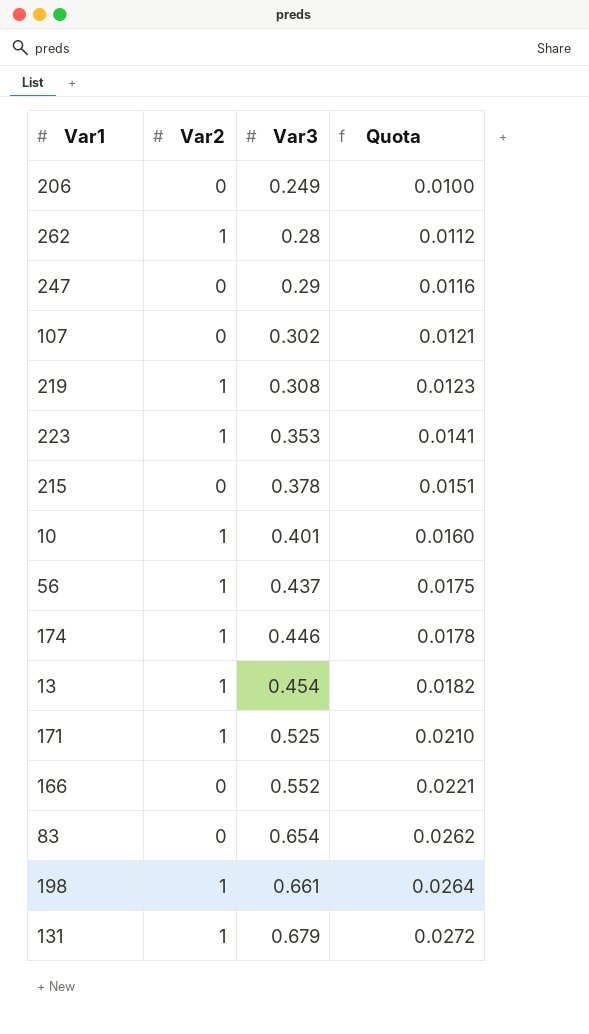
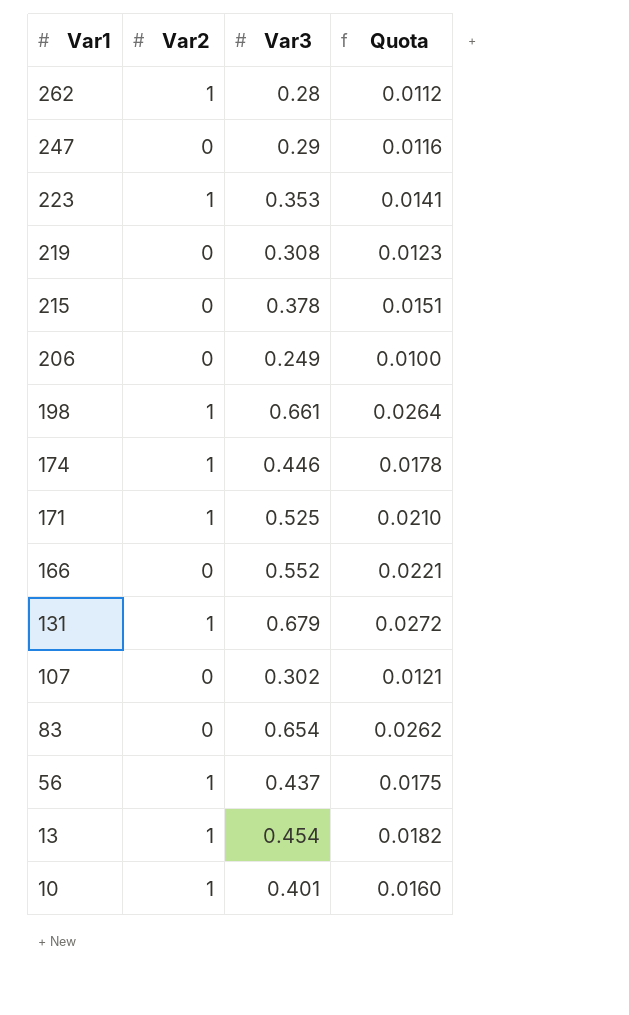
row order: Var3 ascending -> Var1 descending
219 | Var2: 1 -> 0

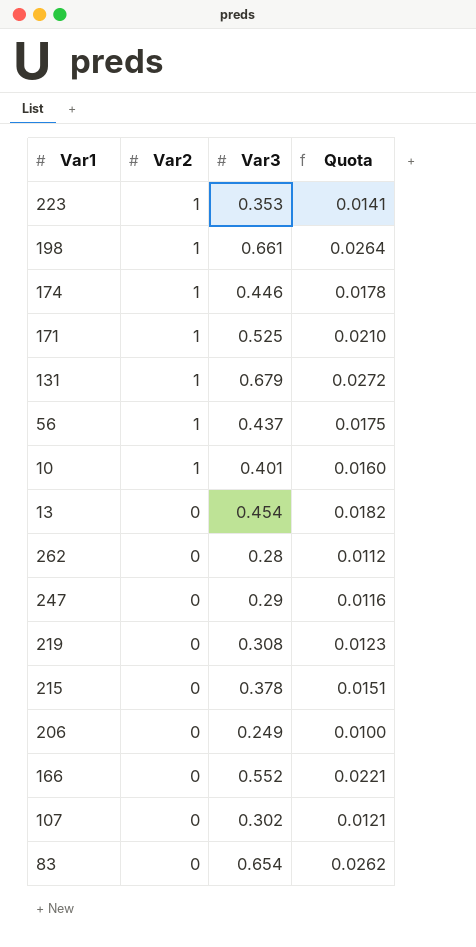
row order: Var1 descending -> Var2 descending
13 | Var2: 1 -> 0
262 | Var2: 1 -> 0

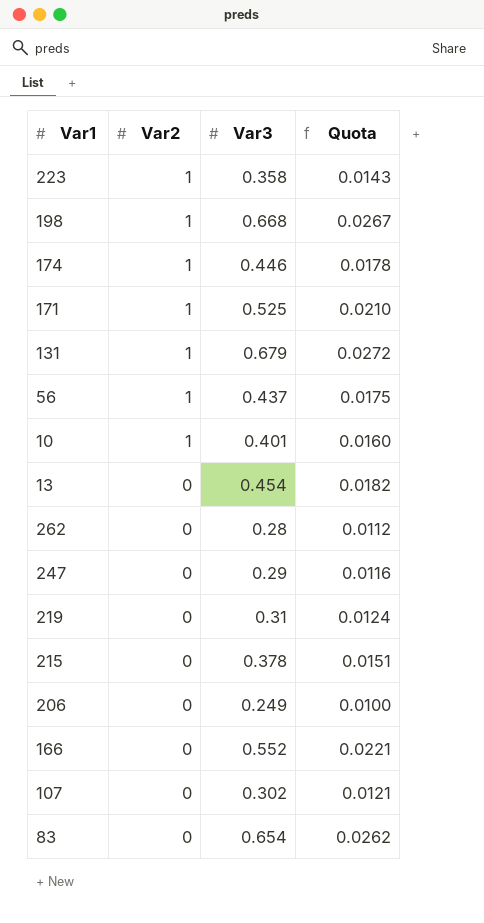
223 | Var3: 0.353 -> 0.358
223 | Quota: 0.0141 -> 0.0143
198 | Var3: 0.661 -> 0.668
198 | Quota: 0.0264 -> 0.0267
219 | Var3: 0.308 -> 0.31
219 | Quota: 0.0123 -> 0.0124

